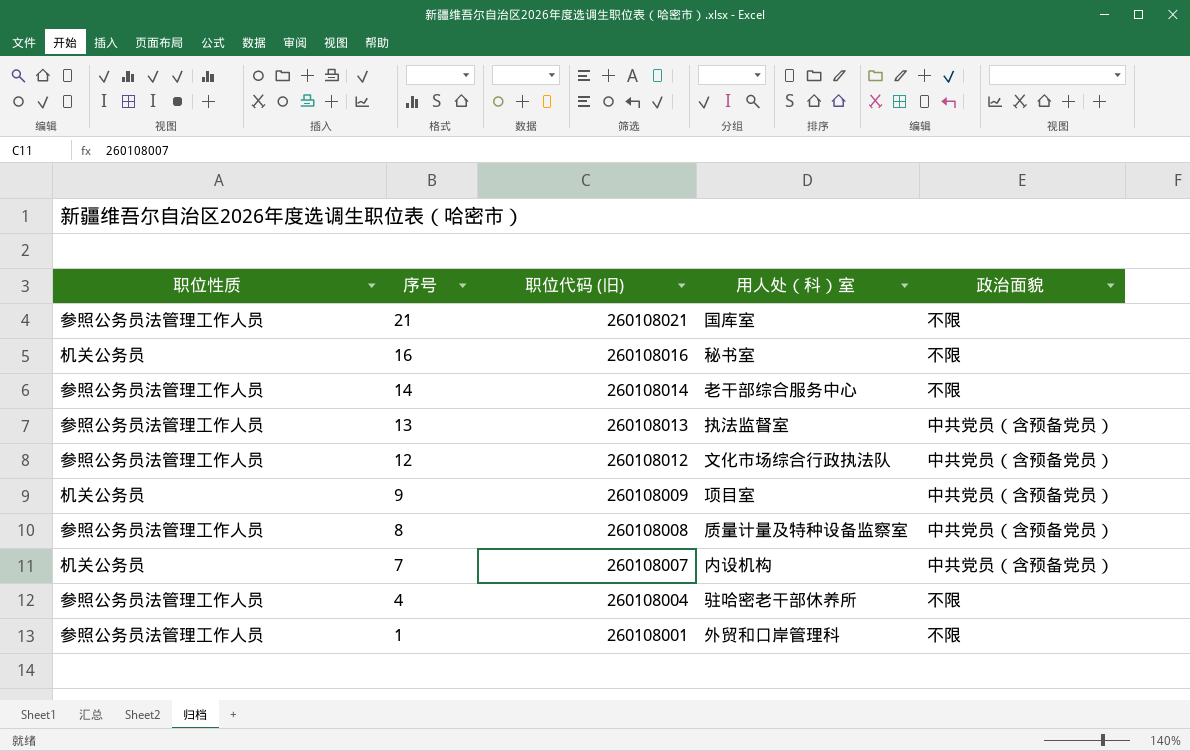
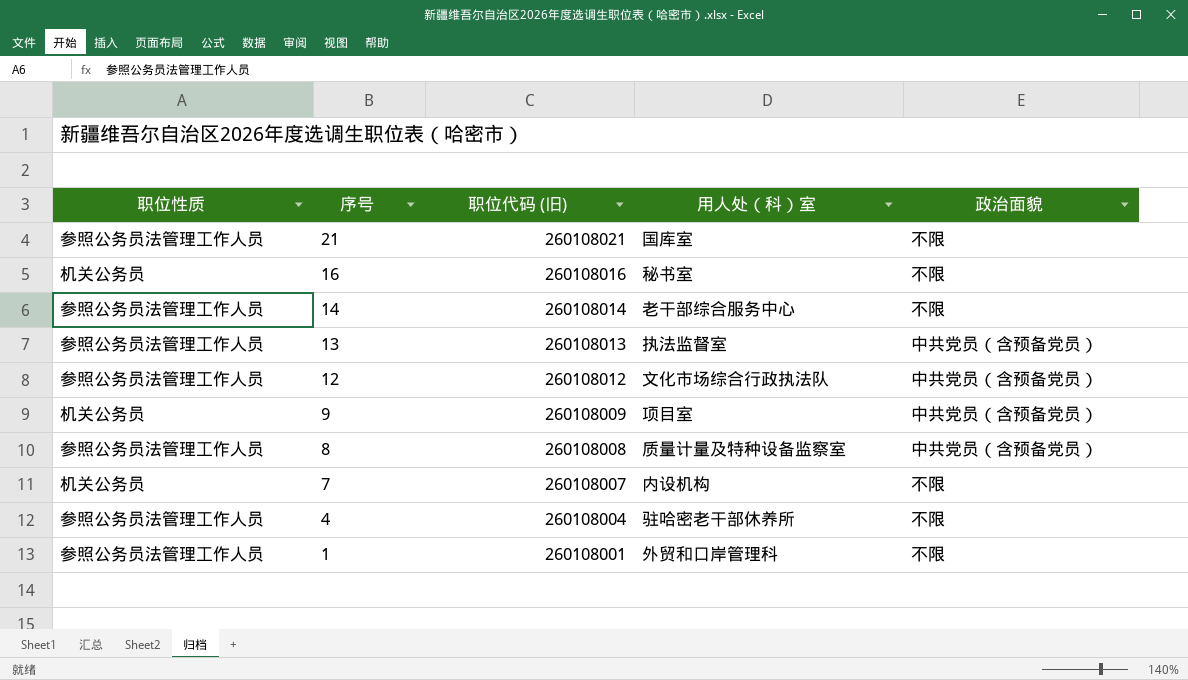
7 | 政治面貌: 中共党员（含预备党员） -> 不限

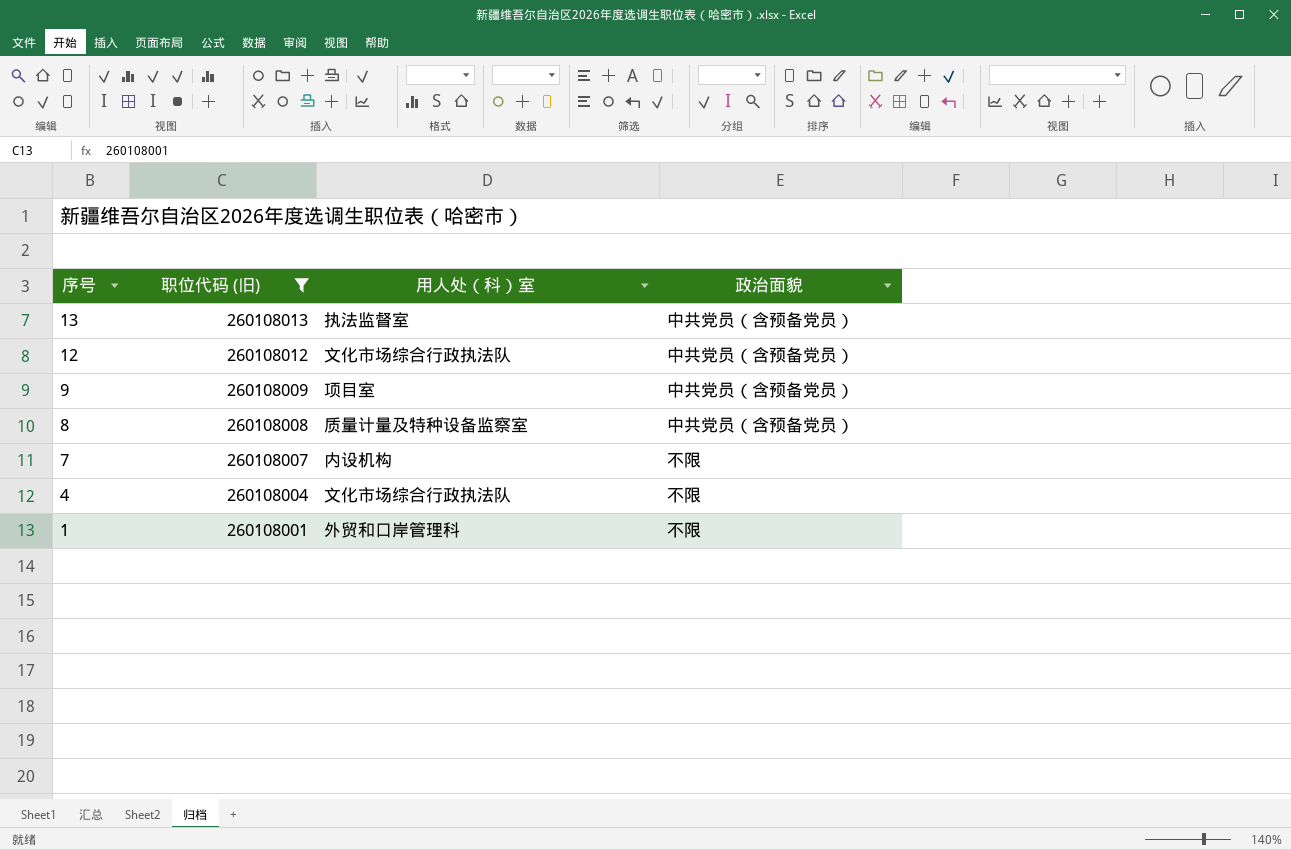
filter: none -> 职位代码 (旧) <= 260108013
column 职位性质 | position: 1 -> none
4 | 用人处（科）室: 驻哈密老干部休养所 -> 文化市场综合行政执法队

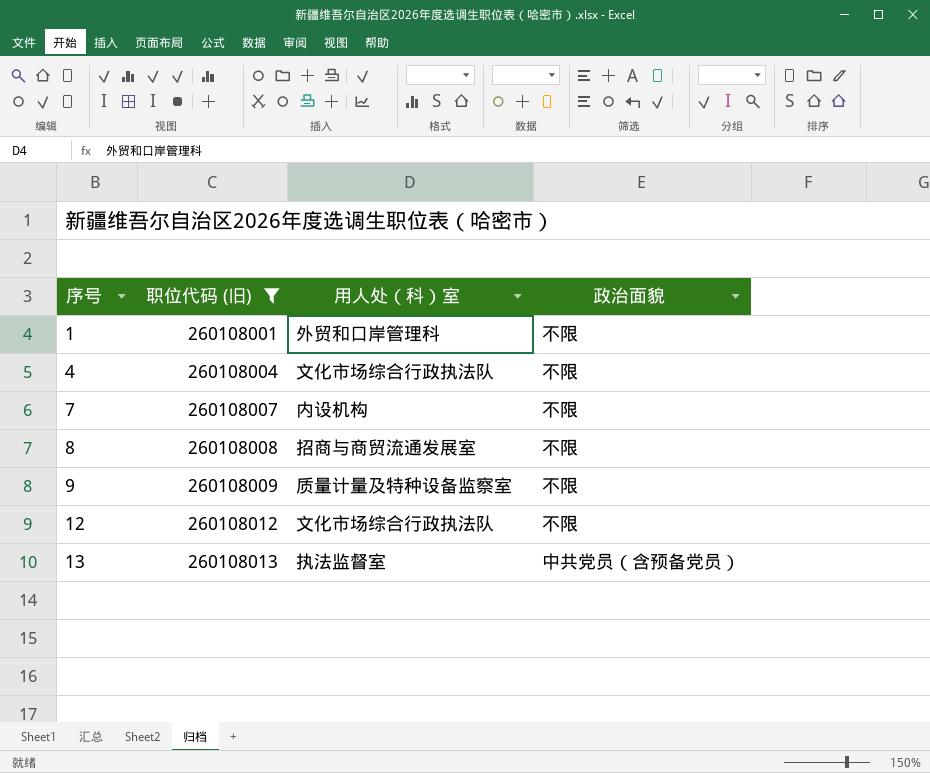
row order: 序号 descending -> 序号 ascending
8 | 用人处（科）室: 质量计量及特种设备监察室 -> 招商与商贸流通发展室
8 | 政治面貌: 中共党员（含预备党员） -> 不限
9 | 用人处（科）室: 项目室 -> 质量计量及特种设备监察室
9 | 政治面貌: 中共党员（含预备党员） -> 不限
12 | 政治面貌: 中共党员（含预备党员） -> 不限

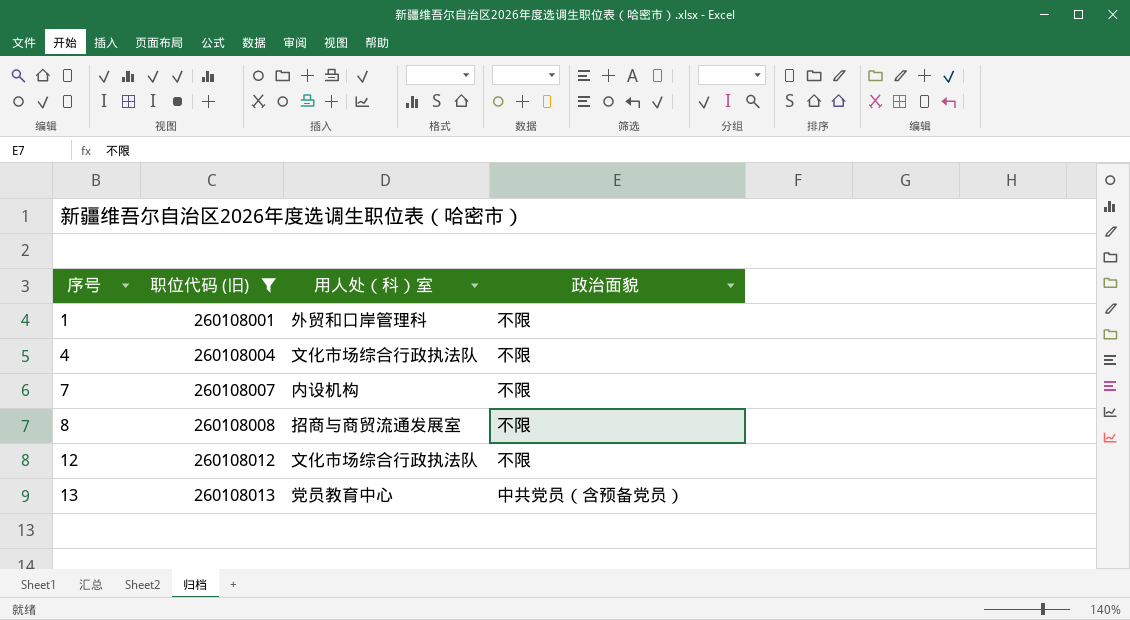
row 9: 260108009 | 质量计量及特种设备监察室 | 不限 -> none
13 | 用人处（科）室: 执法监督室 -> 党员教育中心

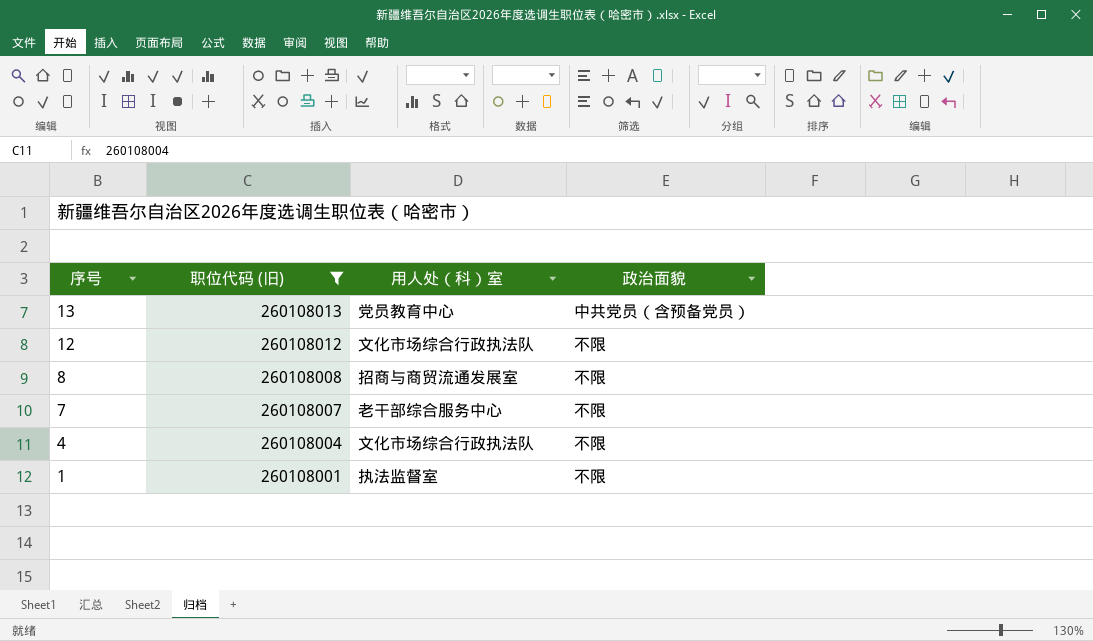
row order: 序号 ascending -> 序号 descending
7 | 用人处（科）室: 内设机构 -> 老干部综合服务中心
1 | 用人处（科）室: 外贸和口岸管理科 -> 执法监督室

